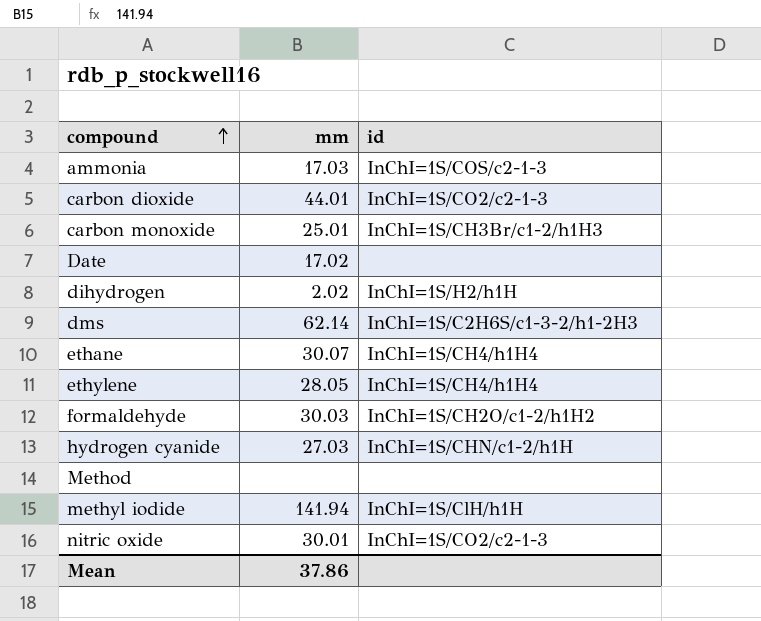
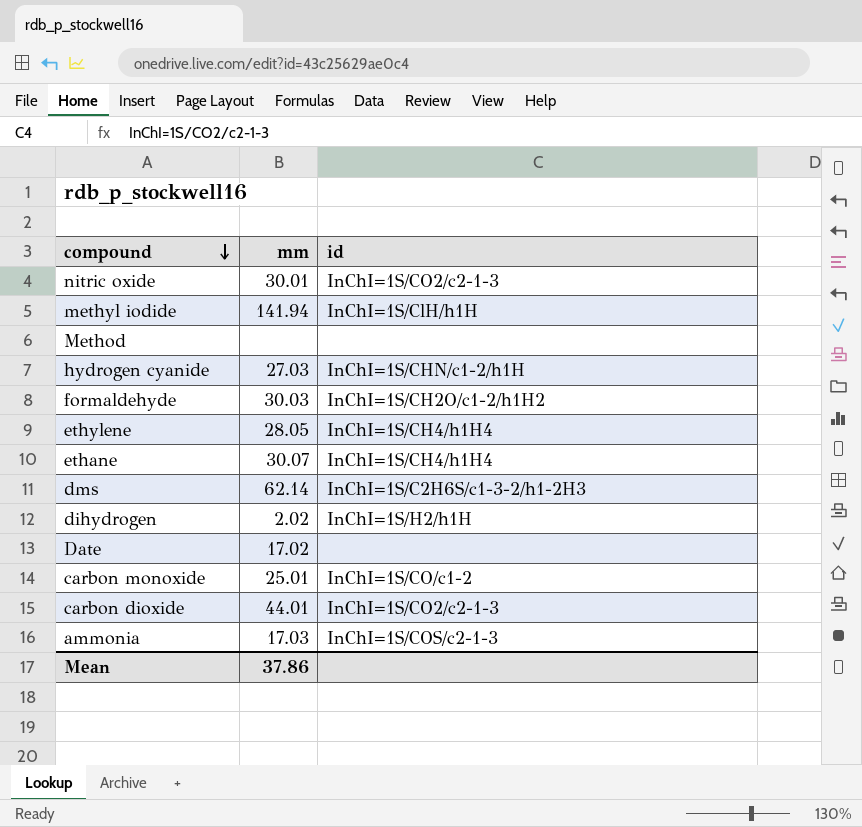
row order: compound ascending -> compound descending
carbon monoxide | id: InChI=1S/CH3Br/c1-2/h1H3 -> InChI=1S/CO/c1-2

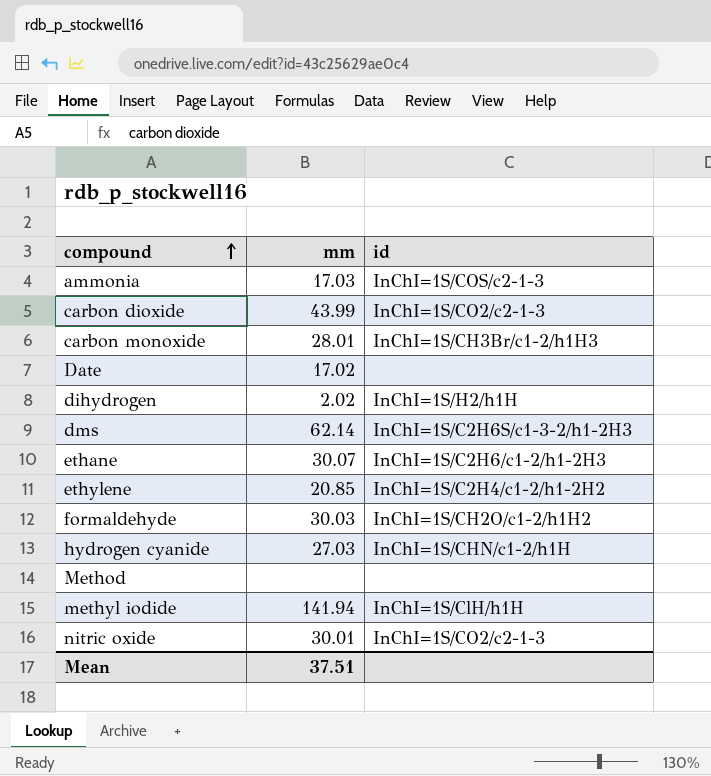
row order: compound descending -> compound ascending
carbon dioxide | mm: 44.01 -> 43.99
carbon monoxide | mm: 25.01 -> 28.01
carbon monoxide | id: InChI=1S/CO/c1-2 -> InChI=1S/CH3Br/c1-2/h1H3
ethane | id: InChI=1S/CH4/h1H4 -> InChI=1S/C2H6/c1-2/h1-2H3
ethylene | mm: 28.05 -> 20.85
ethylene | id: InChI=1S/CH4/h1H4 -> InChI=1S/C2H4/c1-2/h1-2H2
Mean | mm: 37.86 -> 37.51

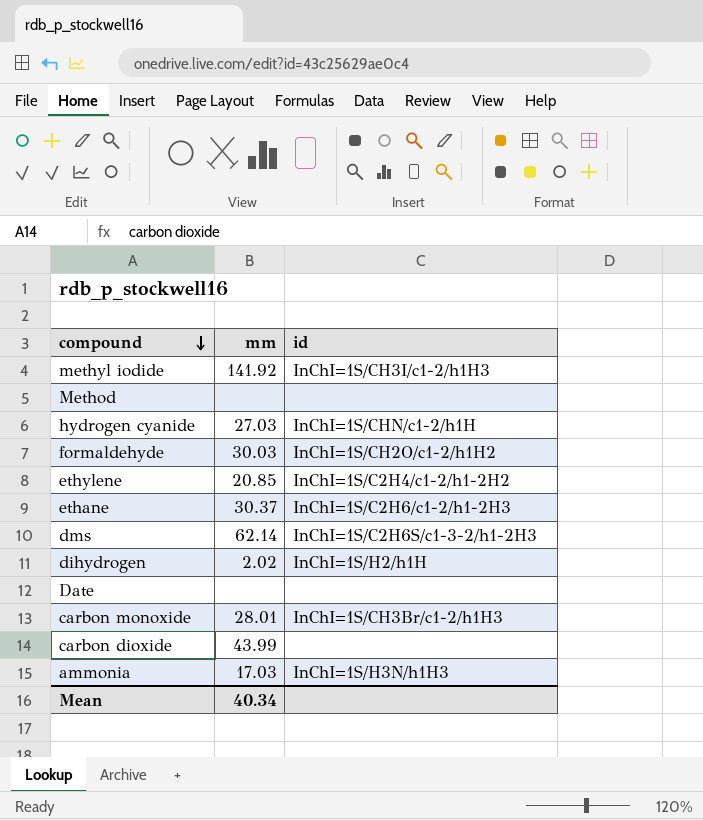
row order: compound ascending -> compound descending
row nitric oxide: 30.01 | InChI=1S/CO2/c2-1-3 -> none
methyl iodide | mm: 141.94 -> 141.92
methyl iodide | id: InChI=1S/ClH/h1H -> InChI=1S/CH3I/c1-2/h1H3
ethane | mm: 30.07 -> 30.37
Date | mm: 17.02 -> none
carbon dioxide | id: InChI=1S/CO2/c2-1-3 -> none
ammonia | id: InChI=1S/COS/c2-1-3 -> InChI=1S/H3N/h1H3
Mean | mm: 37.51 -> 40.34

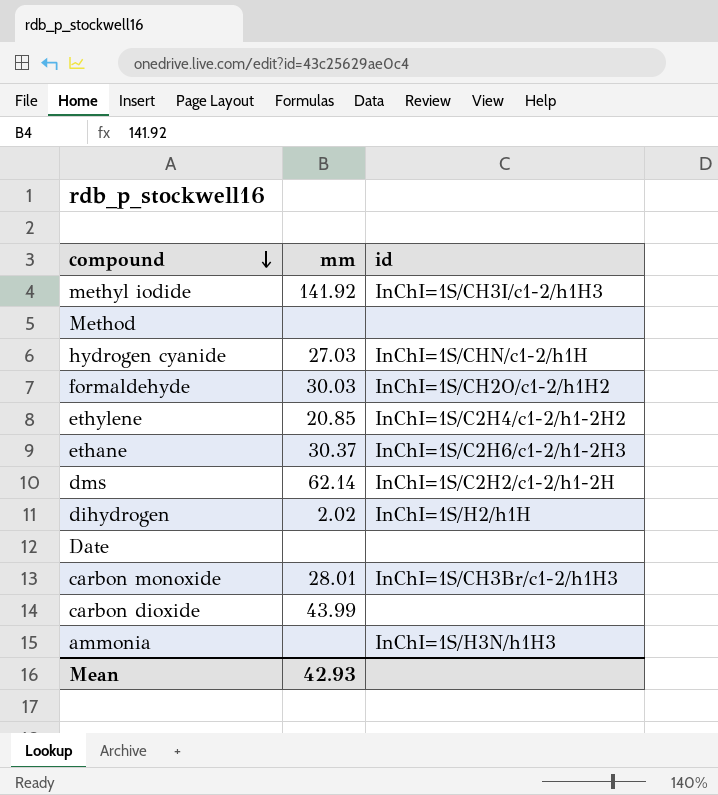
dms | id: InChI=1S/C2H6S/c1-3-2/h1-2H3 -> InChI=1S/C2H2/c1-2/h1-2H
ammonia | mm: 17.03 -> none
Mean | mm: 40.34 -> 42.93

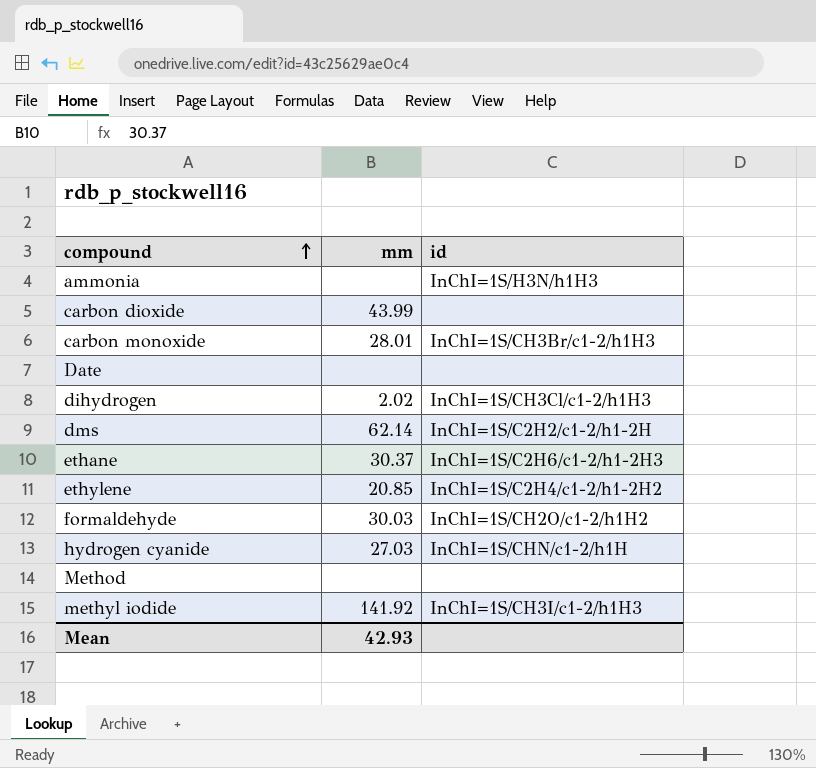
row order: compound descending -> compound ascending
dihydrogen | id: InChI=1S/H2/h1H -> InChI=1S/CH3Cl/c1-2/h1H3

